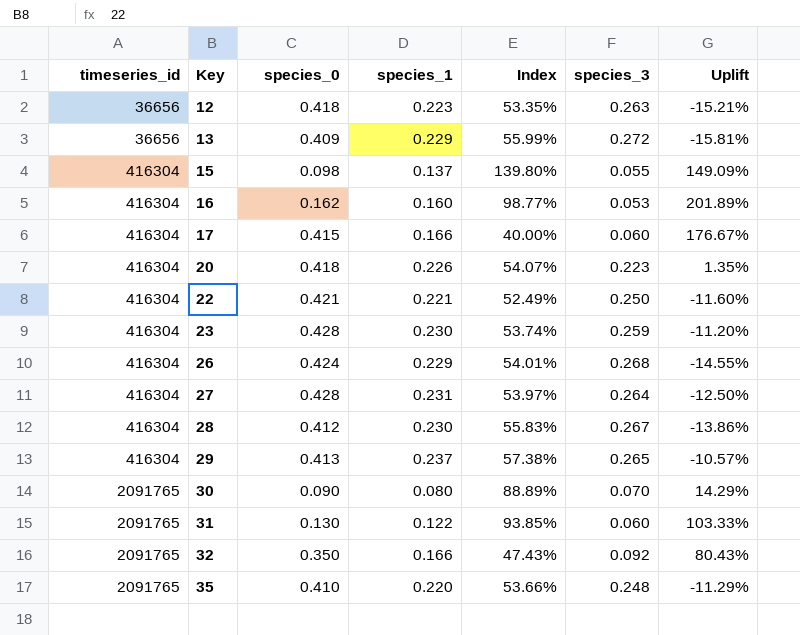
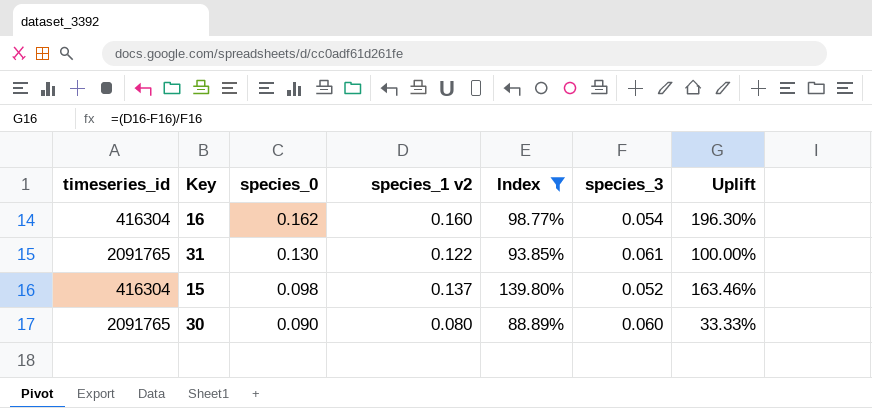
filter: none -> Index >= 88.89%
row order: timeseries_id ascending -> species_0 descending
column name: species_1 -> species_1 v2
16 | species_3: 0.053 -> 0.054
16 | Uplift: 201.89% -> 196.30%
31 | species_3: 0.060 -> 0.061
31 | Uplift: 103.33% -> 100.00%
15 | species_3: 0.055 -> 0.052
15 | Uplift: 149.09% -> 163.46%
30 | species_3: 0.070 -> 0.060
30 | Uplift: 14.29% -> 33.33%

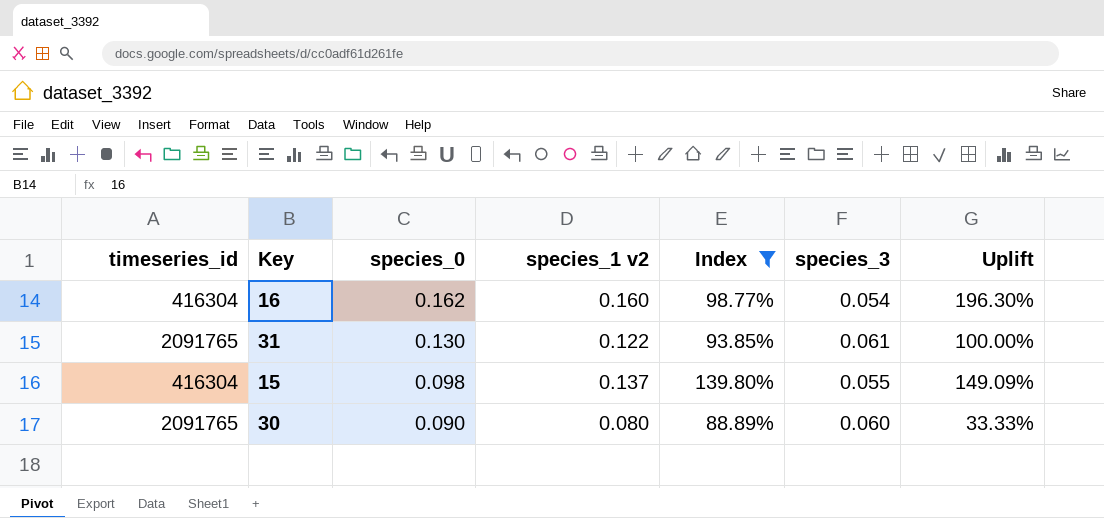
15 | species_3: 0.052 -> 0.055
15 | Uplift: 163.46% -> 149.09%

